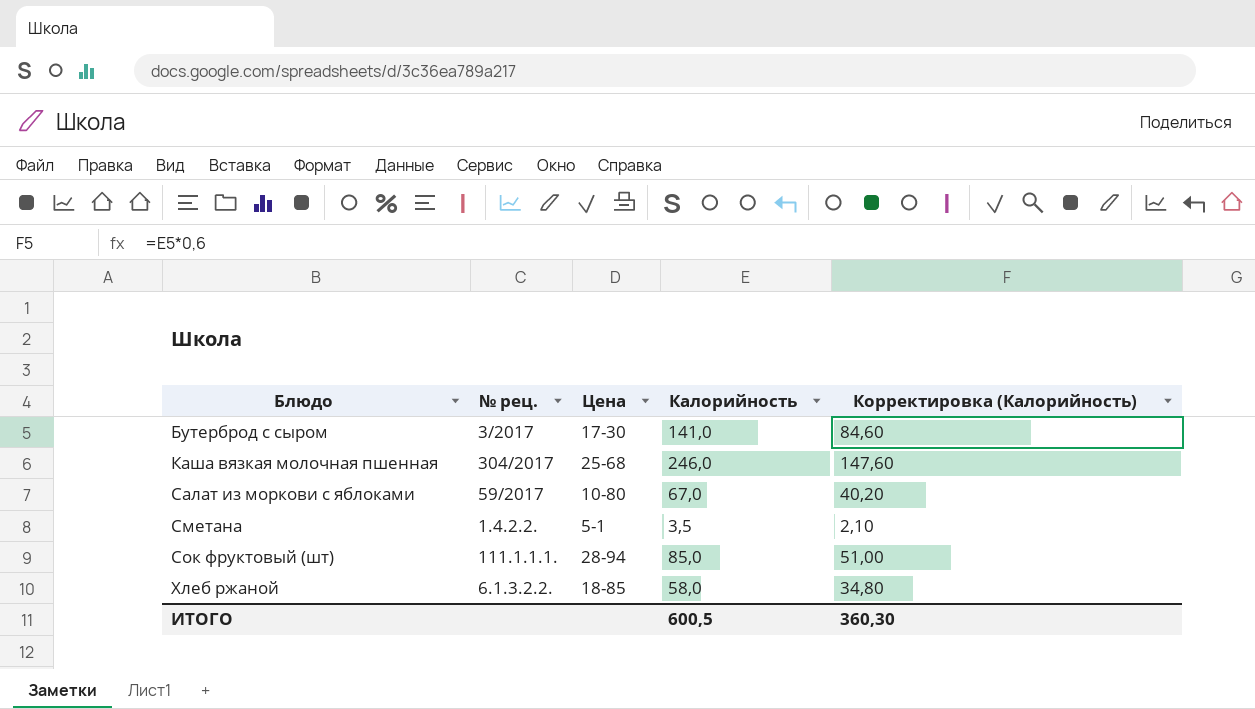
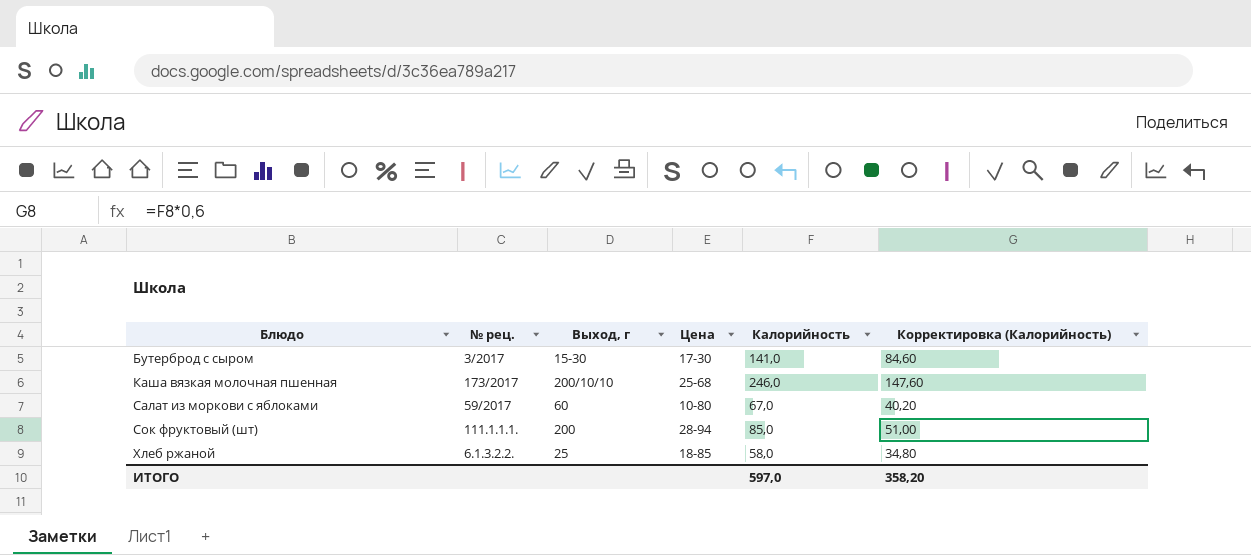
column Выход, г | position: none -> 3
row Сметана: 1.4.2.2. | 5-1 | 3,5 | 2,10 -> none
Каша вязкая молочная пшенная | № рец.: 304/2017 -> 173/2017
ИТОГО | Калорийность: 600,5 -> 597,0
ИТОГО | Корректировка (Калорийность): 360,30 -> 358,20

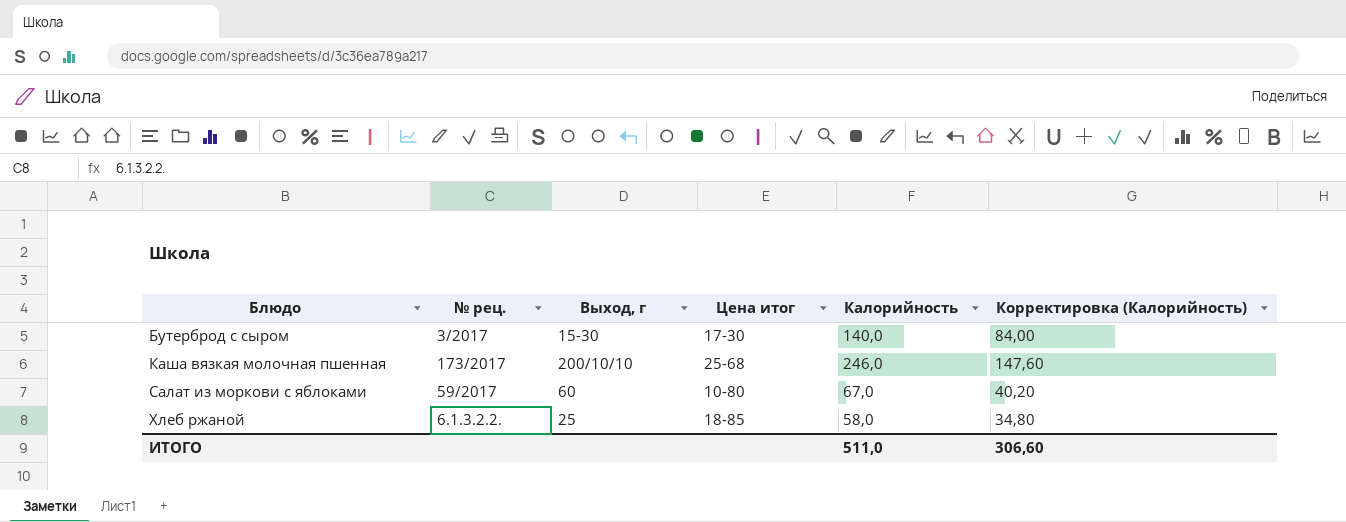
column name: Цена -> Цена итог
row Сок фруктовый (шт): 111.1.1.1. | 200 | 28-94 | 85,0 | 51,00 -> none
Бутерброд с сыром | Калорийность: 141,0 -> 140,0
Бутерброд с сыром | Корректировка (Калорийность): 84,60 -> 84,00
ИТОГО | Калорийность: 597,0 -> 511,0
ИТОГО | Корректировка (Калорийность): 358,20 -> 306,60

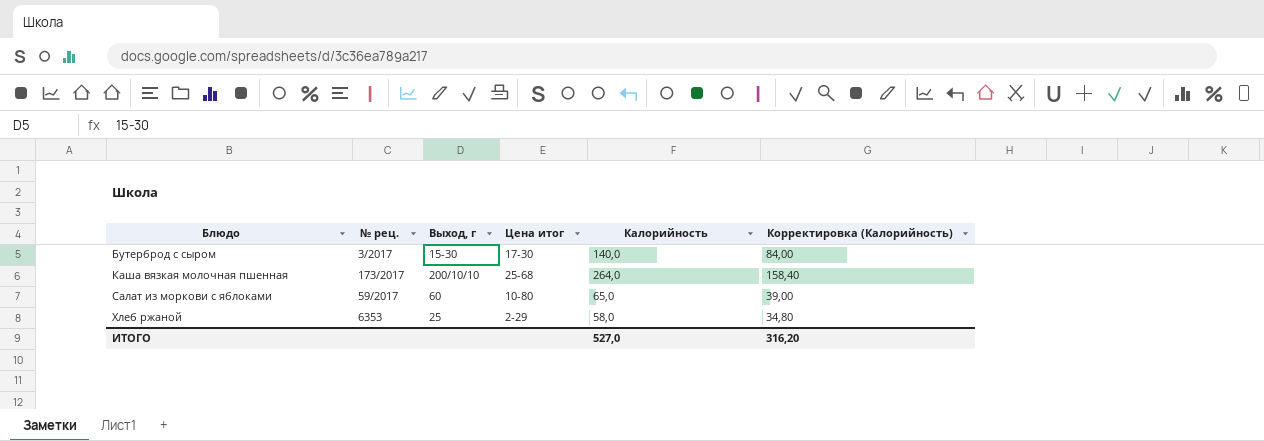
Каша вязкая молочная пшенная | Калорийность: 246,0 -> 264,0
Каша вязкая молочная пшенная | Корректировка (Калорийность): 147,60 -> 158,40
Салат из моркови с яблоками | Калорийность: 67,0 -> 65,0
Салат из моркови с яблоками | Корректировка (Калорийность): 40,20 -> 39,00
Хлеб ржаной | № рец.: 6.1.3.2.2. -> 6353
Хлеб ржаной | Цена итог: 18-85 -> 2-29
ИТОГО | Калорийность: 511,0 -> 527,0
ИТОГО | Корректировка (Калорийность): 306,60 -> 316,20

